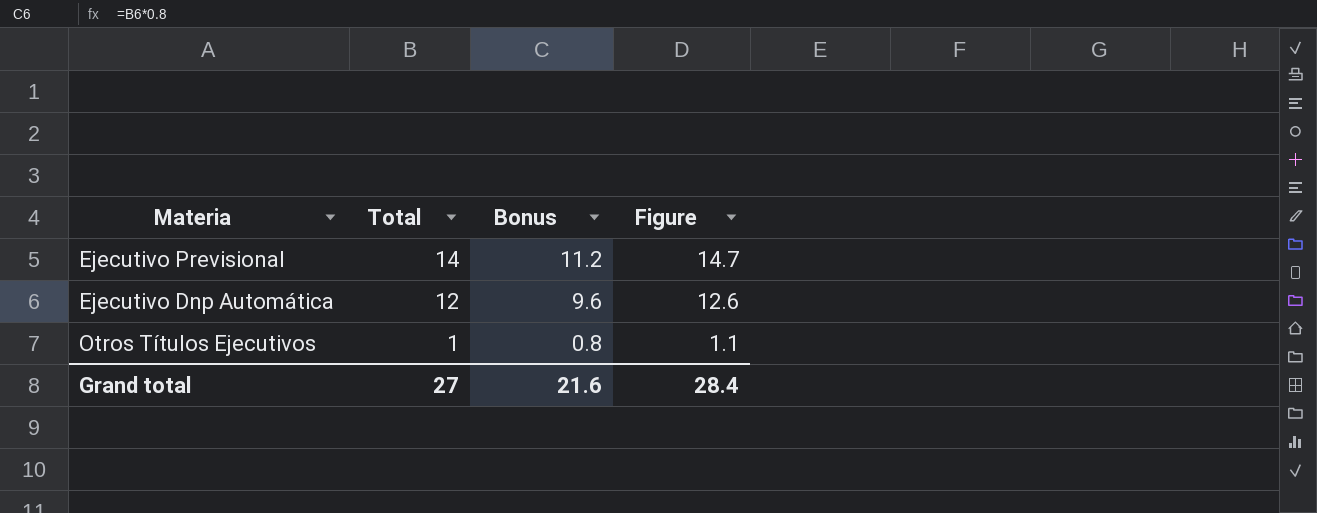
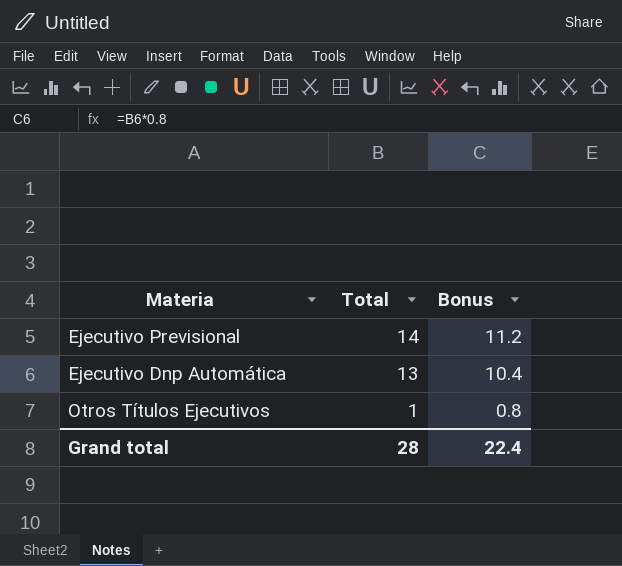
column Figure | formula: [Total] * 1.05 -> none
Ejecutivo Dnp Automática | Total: 12 -> 13
Ejecutivo Dnp Automática | Bonus: 9.6 -> 10.4
Grand total | Total: 27 -> 28
Grand total | Bonus: 21.6 -> 22.4

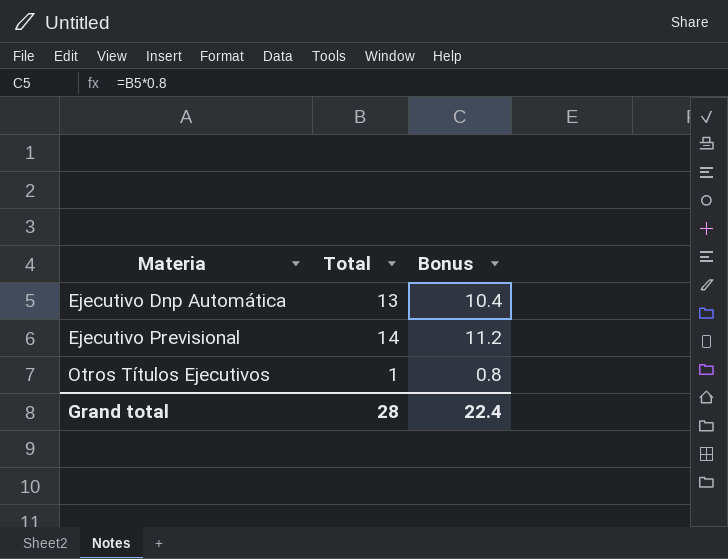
row order: Total descending -> Materia ascending

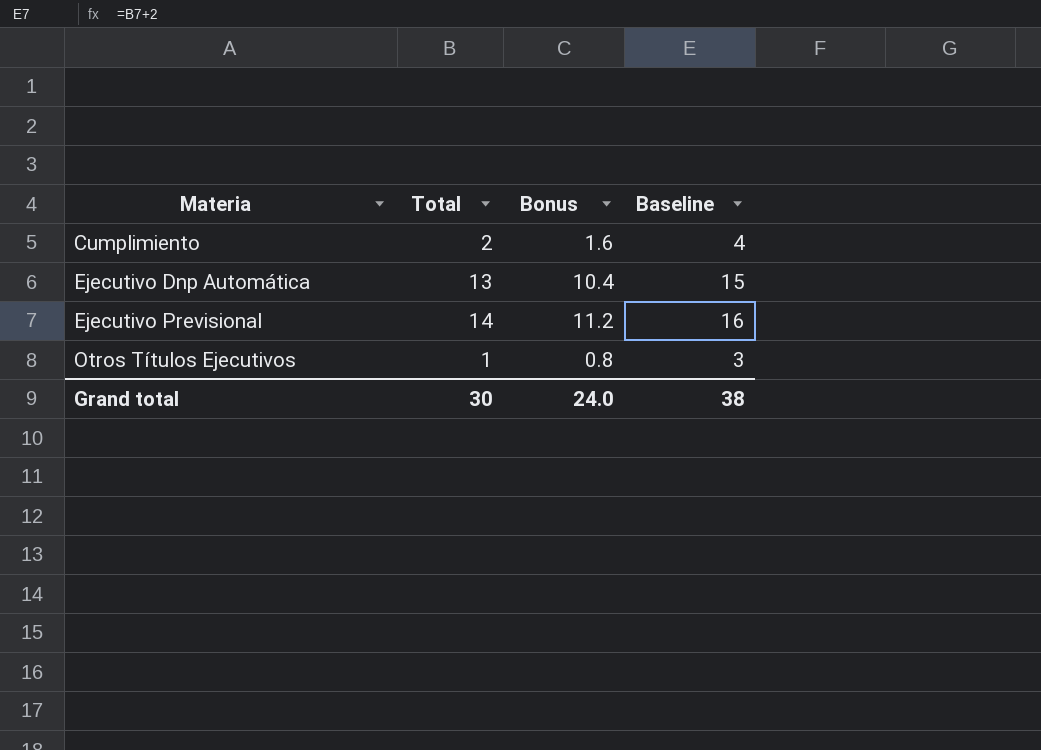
column Baseline | formula: none -> [Total] + 2
row Cumplimiento: none -> 2 | 1.6 | 4
Grand total | Total: 28 -> 30
Grand total | Bonus: 22.4 -> 24.0

